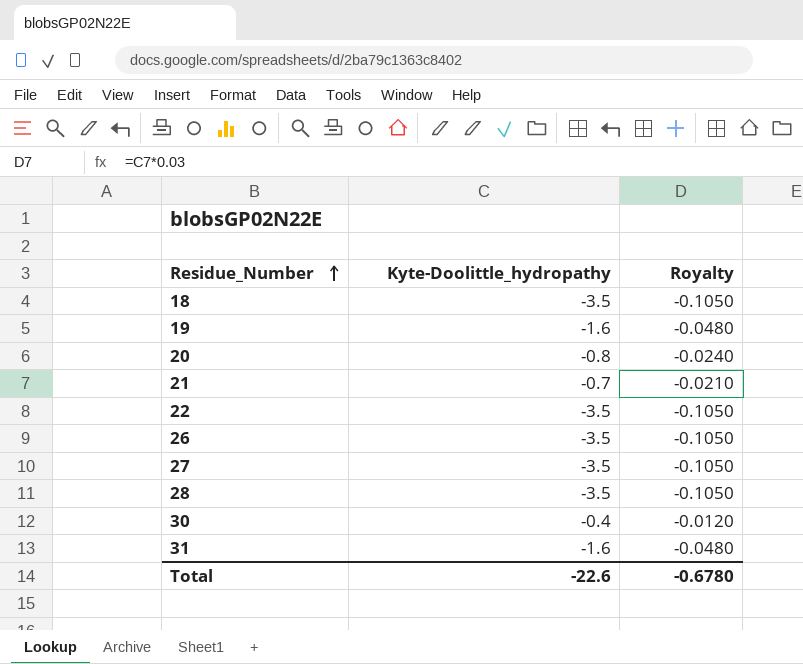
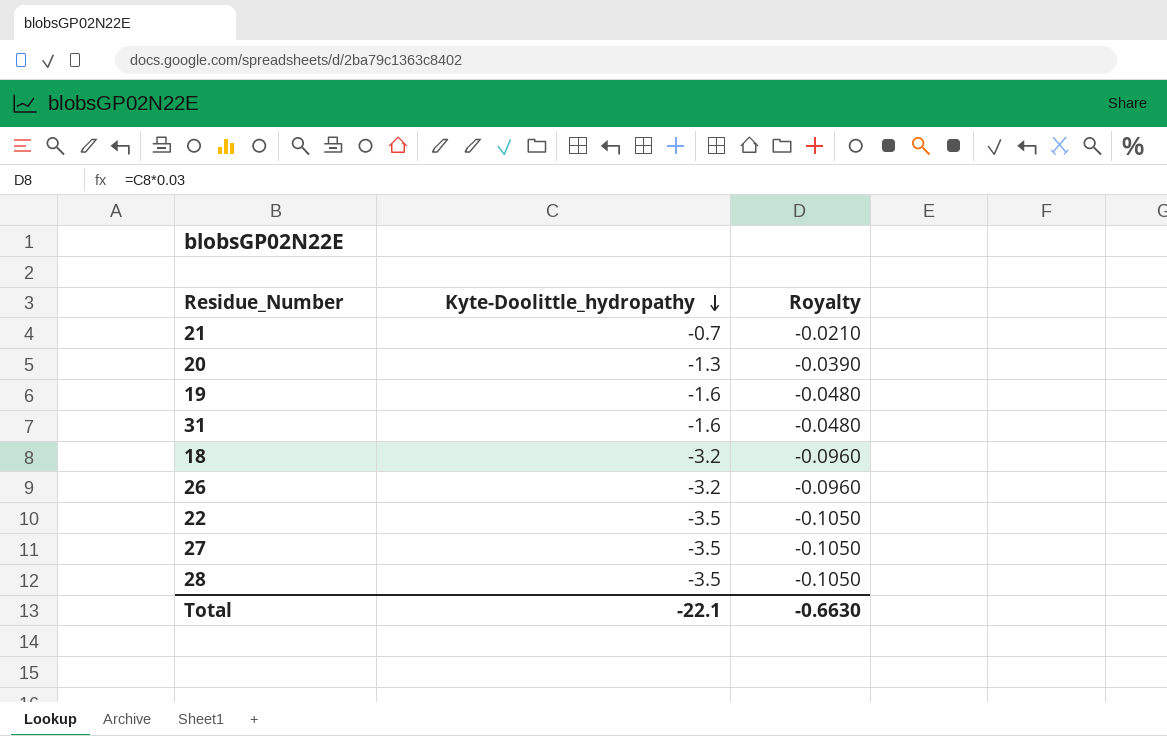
row order: Residue_Number ascending -> Kyte-Doolittle_hydropathy descending
row 30: -0.4 | -0.0120 -> none
20 | Kyte-Doolittle_hydropathy: -0.8 -> -1.3
20 | Royalty: -0.0240 -> -0.0390
18 | Kyte-Doolittle_hydropathy: -3.5 -> -3.2
18 | Royalty: -0.1050 -> -0.0960
26 | Kyte-Doolittle_hydropathy: -3.5 -> -3.2
26 | Royalty: -0.1050 -> -0.0960
Total | Kyte-Doolittle_hydropathy: -22.6 -> -22.1
Total | Royalty: -0.6780 -> -0.6630

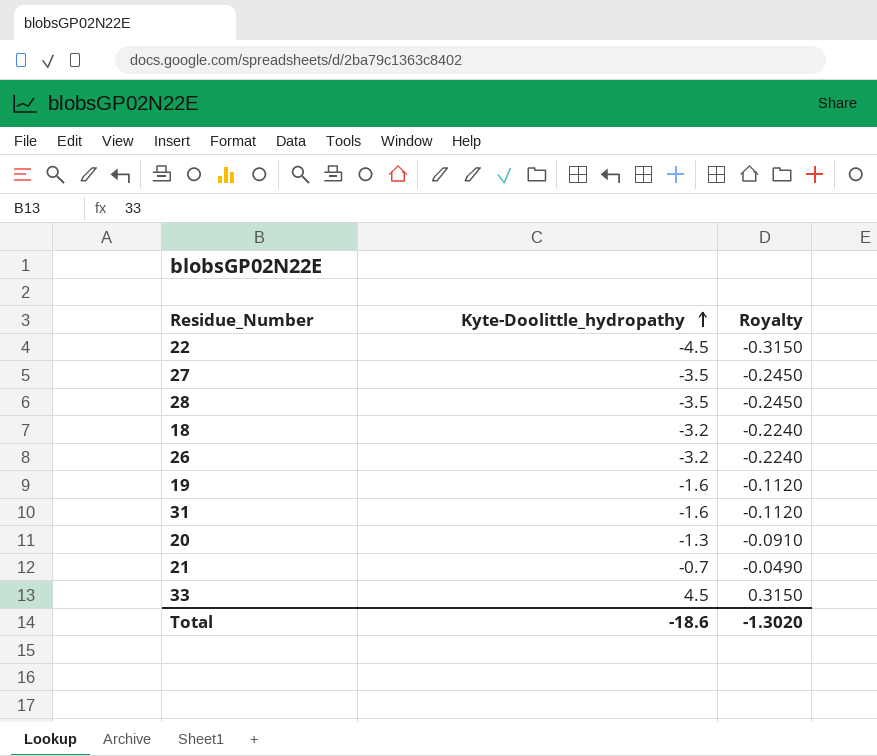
row order: Kyte-Doolittle_hydropathy descending -> Kyte-Doolittle_hydropathy ascending
column Royalty | formula: [Kyte-Doolittle_hydropathy] * 0.03 -> [Kyte-Doolittle_hydropathy] * 0.07
22 | Kyte-Doolittle_hydropathy: -3.5 -> -4.5
row 33: none -> 4.5 | 0.3150
Total | Kyte-Doolittle_hydropathy: -22.1 -> -18.6
Total | Royalty: -0.6630 -> -1.3020

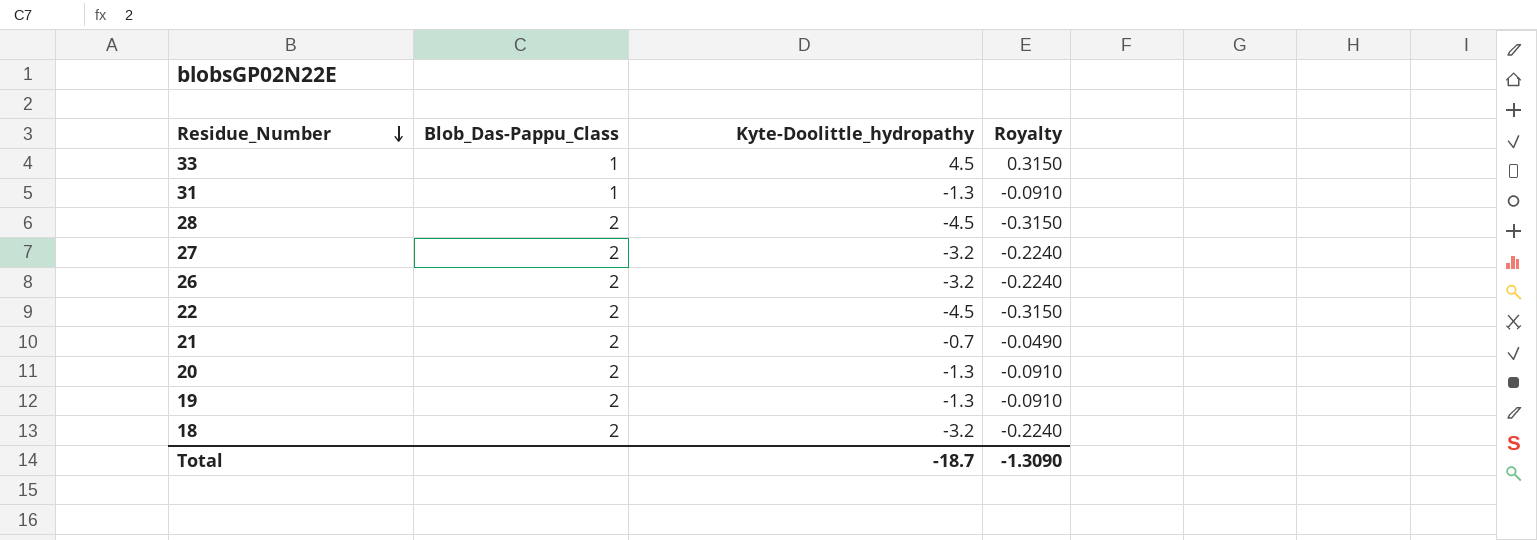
row order: Kyte-Doolittle_hydropathy ascending -> Residue_Number descending
column Blob_Das-Pappu_Class | position: none -> 2
31 | Kyte-Doolittle_hydropathy: -1.6 -> -1.3
31 | Royalty: -0.1120 -> -0.0910
28 | Kyte-Doolittle_hydropathy: -3.5 -> -4.5
28 | Royalty: -0.2450 -> -0.3150
27 | Kyte-Doolittle_hydropathy: -3.5 -> -3.2
27 | Royalty: -0.2450 -> -0.2240
19 | Kyte-Doolittle_hydropathy: -1.6 -> -1.3
19 | Royalty: -0.1120 -> -0.0910
Total | Kyte-Doolittle_hydropathy: -18.6 -> -18.7
Total | Royalty: -1.3020 -> -1.3090

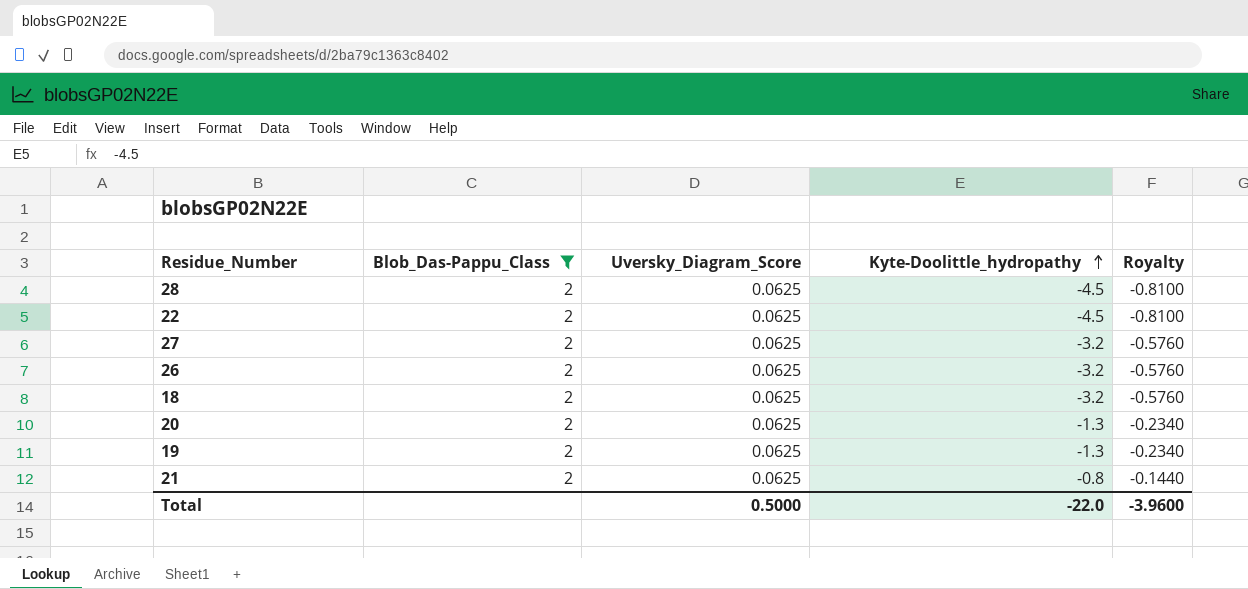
filter: none -> Blob_Das-Pappu_Class = 2
row order: Residue_Number descending -> Kyte-Doolittle_hydropathy ascending
column Uversky_Diagram_Score | position: none -> 3
column Royalty | formula: [Kyte-Doolittle_hydropathy] * 0.07 -> [Kyte-Doolittle_hydropathy] * 0.18
21 | Kyte-Doolittle_hydropathy: -0.7 -> -0.8
Total | Kyte-Doolittle_hydropathy: -18.7 -> -22.0
Total | Royalty: -1.3090 -> -3.9600

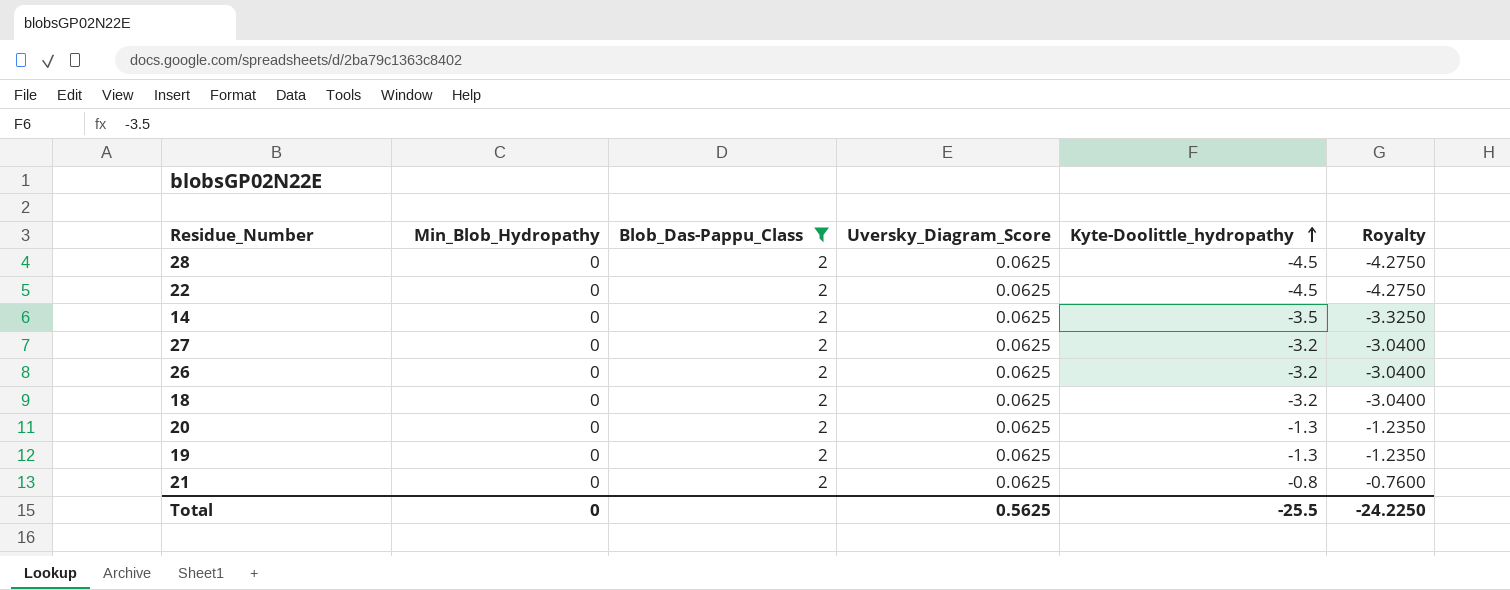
column Min_Blob_Hydropathy | position: none -> 2
column Royalty | formula: [Kyte-Doolittle_hydropathy] * 0.18 -> [Kyte-Doolittle_hydropathy] * 0.95
row 14: none -> 0 | 2 | 0.0625 | -3.5 | -3.3250
Total | Uversky_Diagram_Score: 0.5000 -> 0.5625
Total | Kyte-Doolittle_hydropathy: -22.0 -> -25.5
Total | Royalty: -3.9600 -> -24.2250

